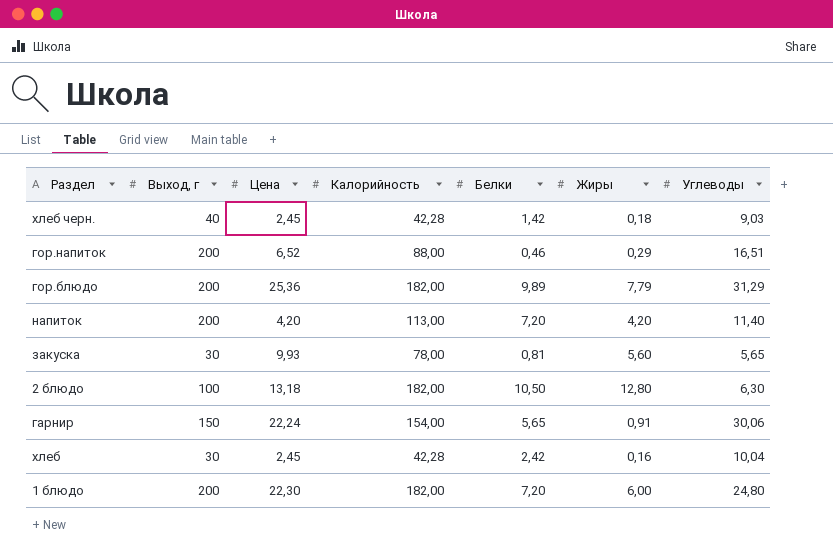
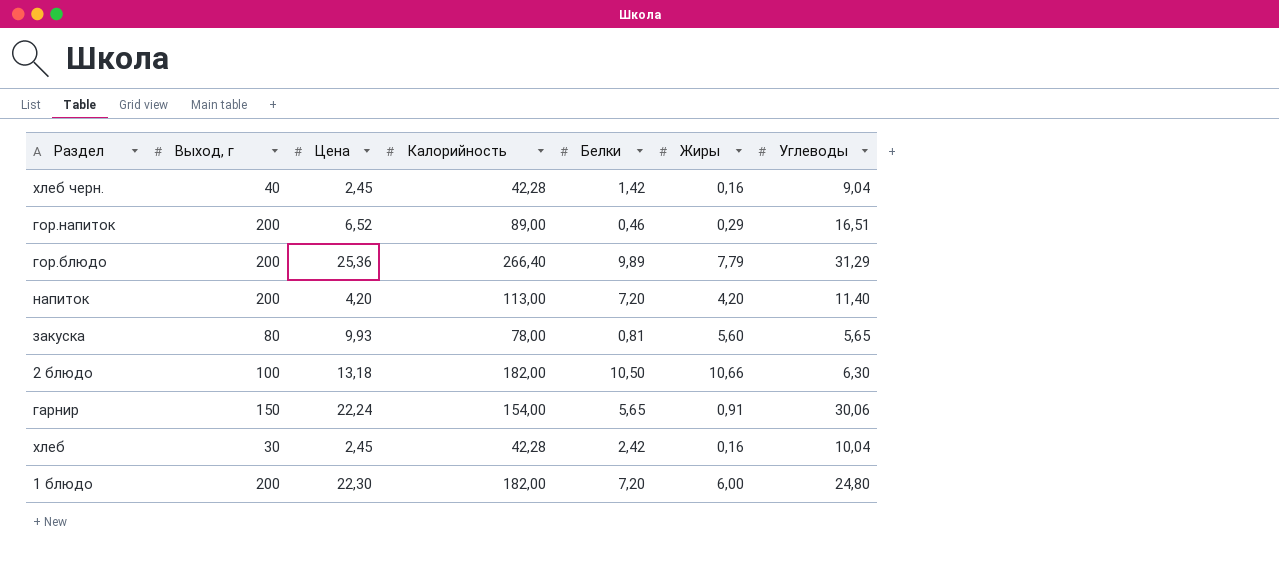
хлеб черн. | Жиры: 0,18 -> 0,16
хлеб черн. | Углеводы: 9,03 -> 9,04
гор.напиток | Калорийность: 88,00 -> 89,00
гор.блюдо | Калорийность: 182,00 -> 266,40
закуска | Выход, г: 30 -> 80
2 блюдо | Жиры: 12,80 -> 10,66

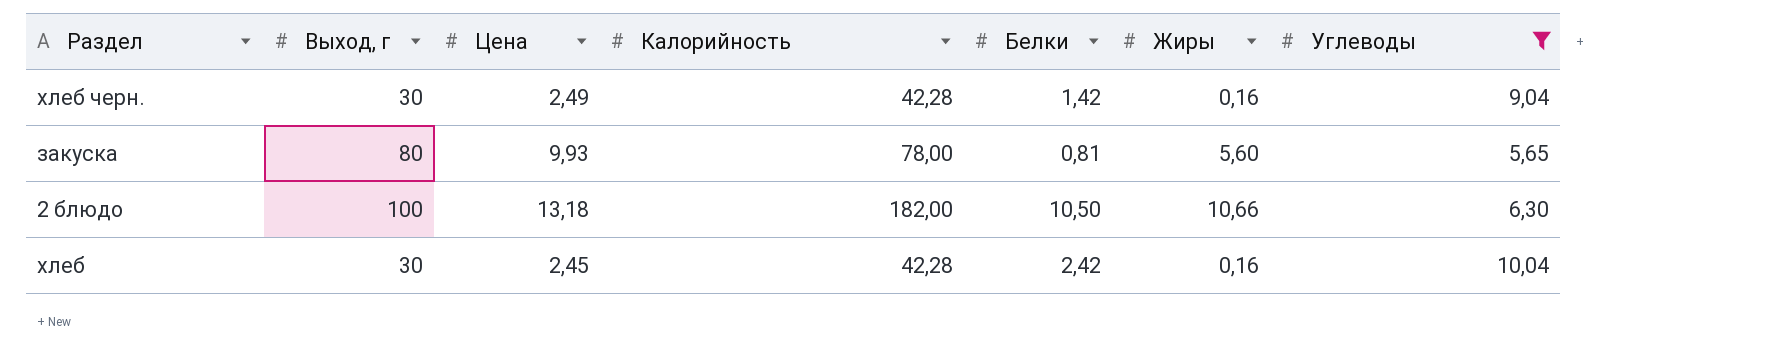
filter: none -> Углеводы <= 10,04
хлеб черн. | Выход, г: 40 -> 30
хлеб черн. | Цена: 2,45 -> 2,49

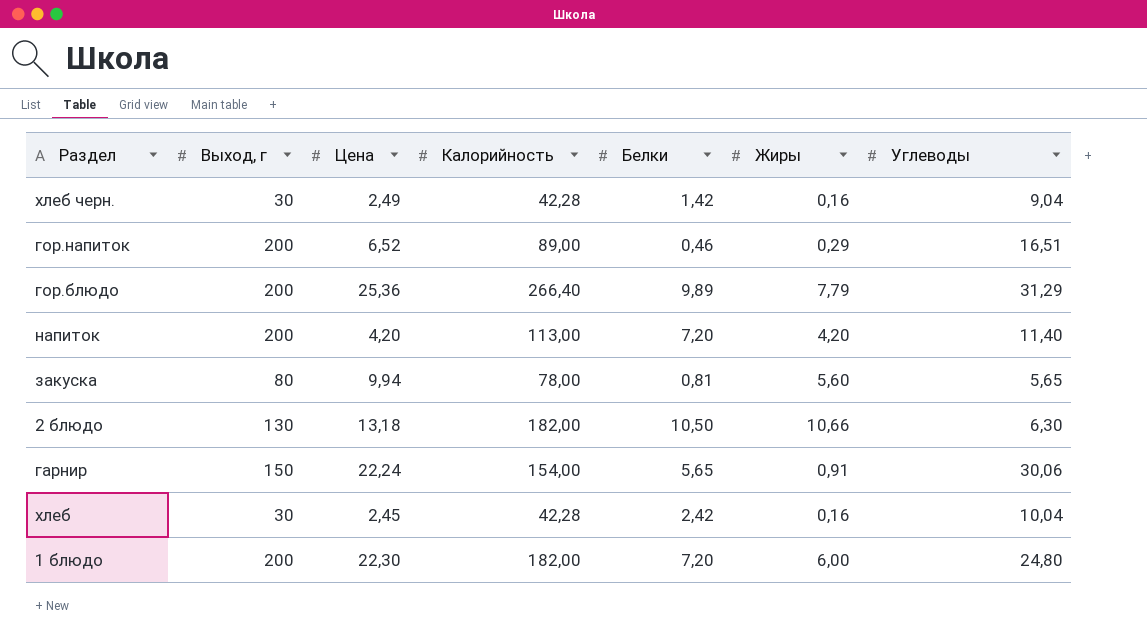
filter: Углеводы <= 10,04 -> none
закуска | Цена: 9,93 -> 9,94
2 блюдо | Выход, г: 100 -> 130

